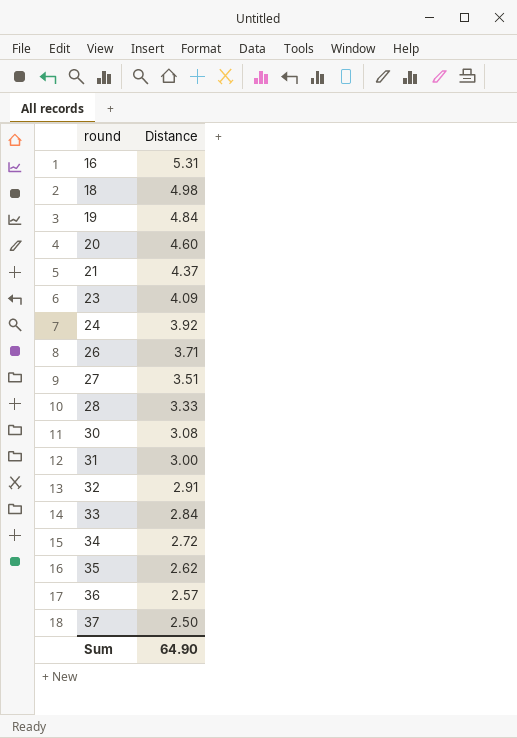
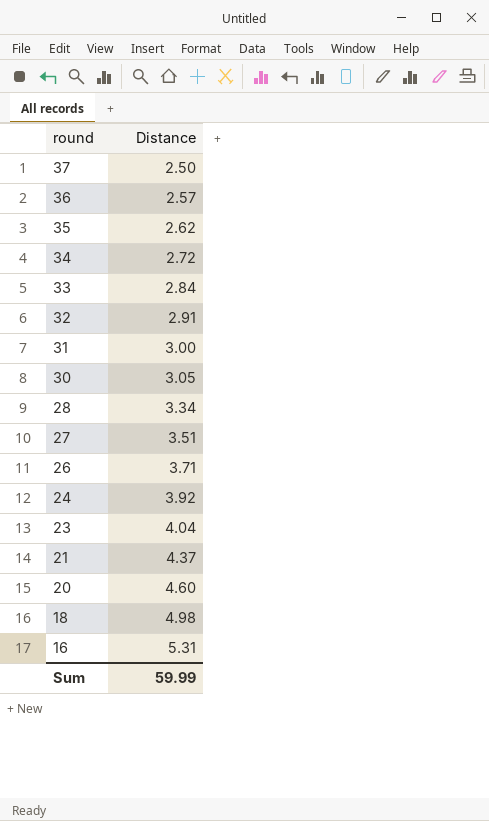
row order: round ascending -> round descending
row 19: 4.84 -> none
30 | Distance: 3.08 -> 3.05
28 | Distance: 3.33 -> 3.34
23 | Distance: 4.09 -> 4.04
Sum | Distance: 64.90 -> 59.99

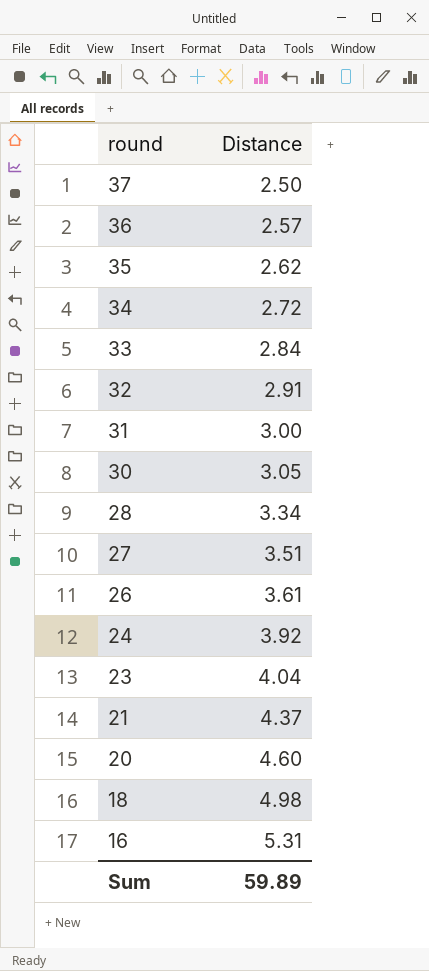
26 | Distance: 3.71 -> 3.61
Sum | Distance: 59.99 -> 59.89

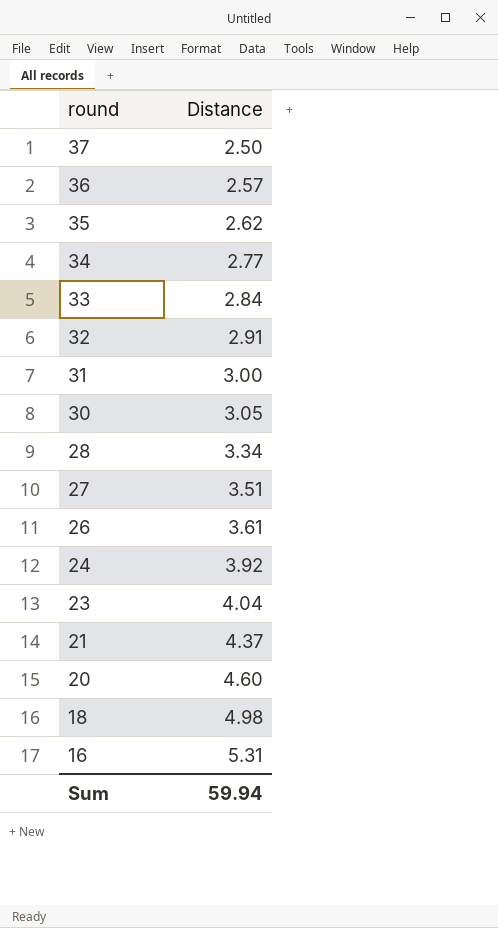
34 | Distance: 2.72 -> 2.77
Sum | Distance: 59.89 -> 59.94

